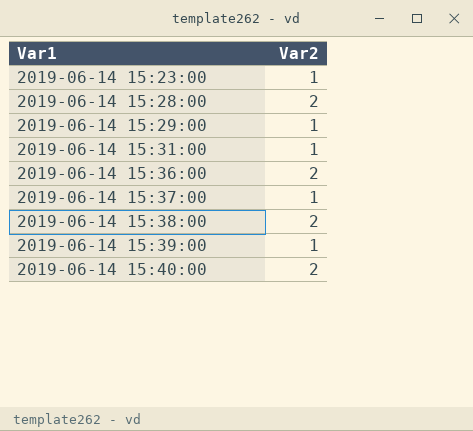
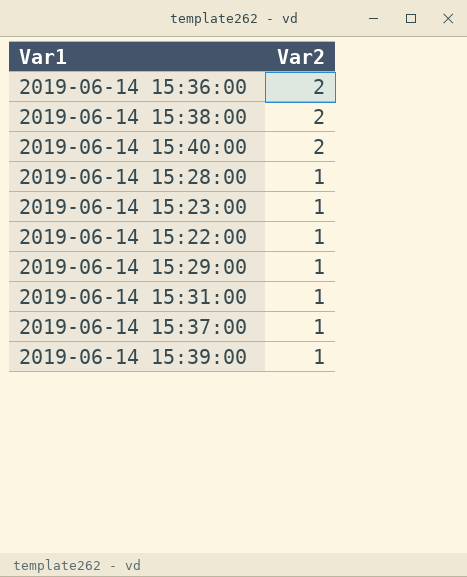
row order: Var1 ascending -> Var2 descending
2019-06-14 15:28:00 | Var2: 2 -> 1
row 2019-06-14 15:22:00: none -> 1

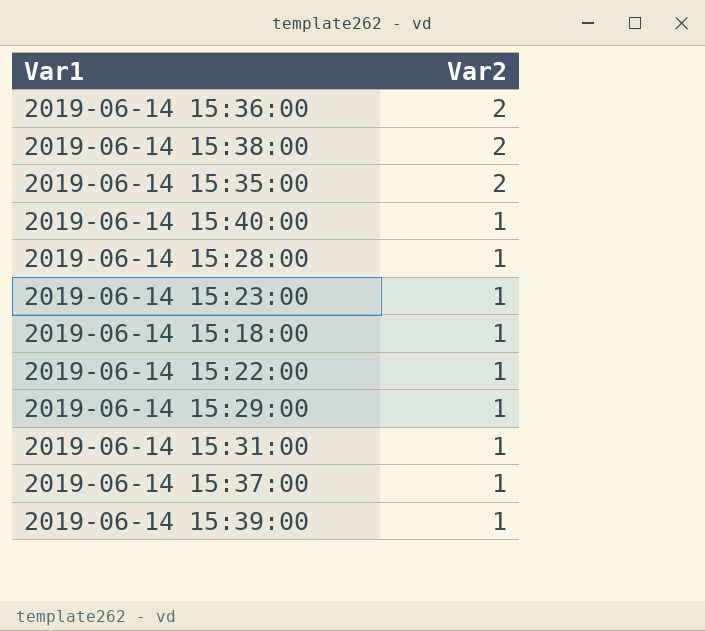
row 2019-06-14 15:35:00: none -> 2
2019-06-14 15:40:00 | Var2: 2 -> 1
row 2019-06-14 15:18:00: none -> 1

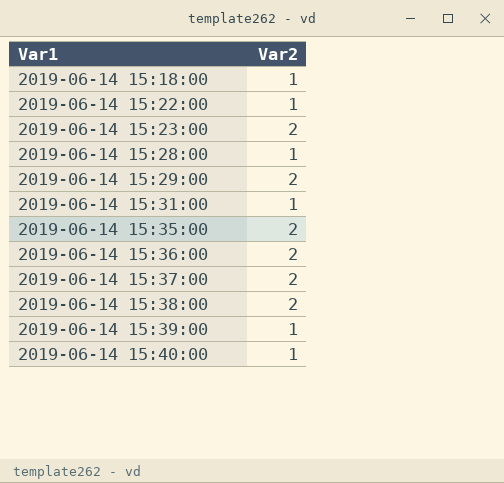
row order: Var2 descending -> Var1 ascending
2019-06-14 15:23:00 | Var2: 1 -> 2
2019-06-14 15:29:00 | Var2: 1 -> 2
2019-06-14 15:37:00 | Var2: 1 -> 2

